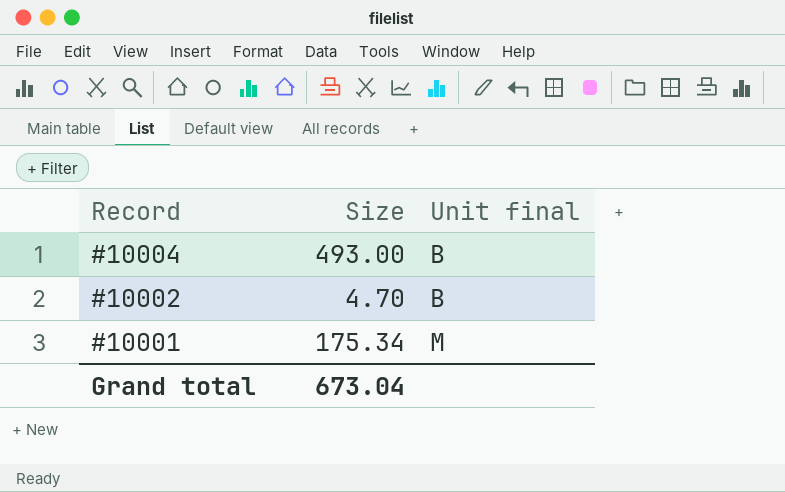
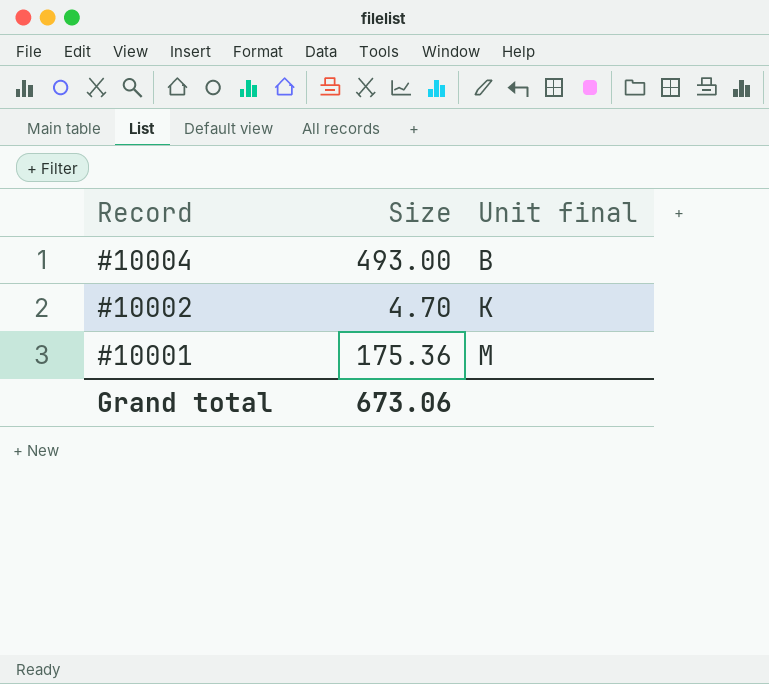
#10002 | Unit final: B -> K
#10001 | Size: 175.34 -> 175.36
Grand total | Size: 673.04 -> 673.06

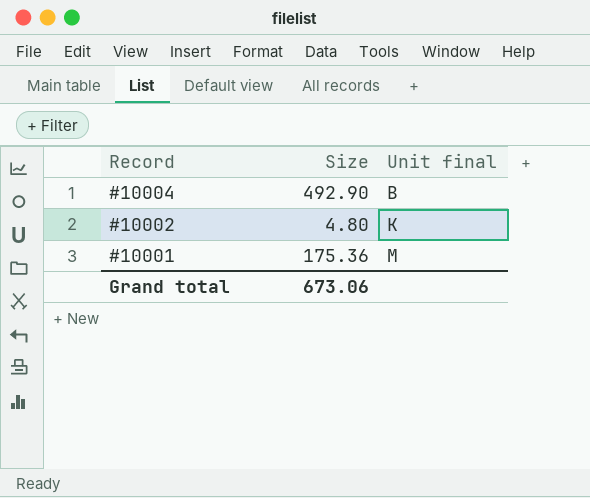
#10004 | Size: 493.00 -> 492.90
#10002 | Size: 4.70 -> 4.80

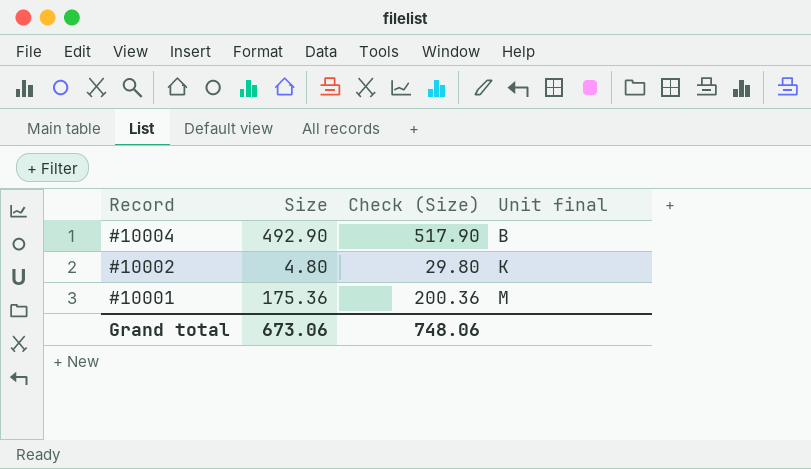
column Check (Size) | formula: none -> [Size] + 25

